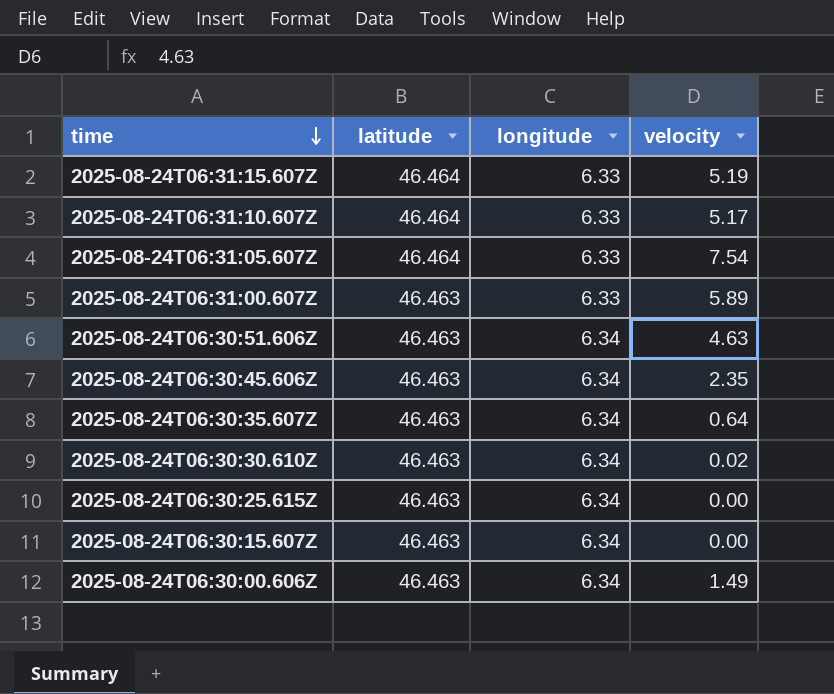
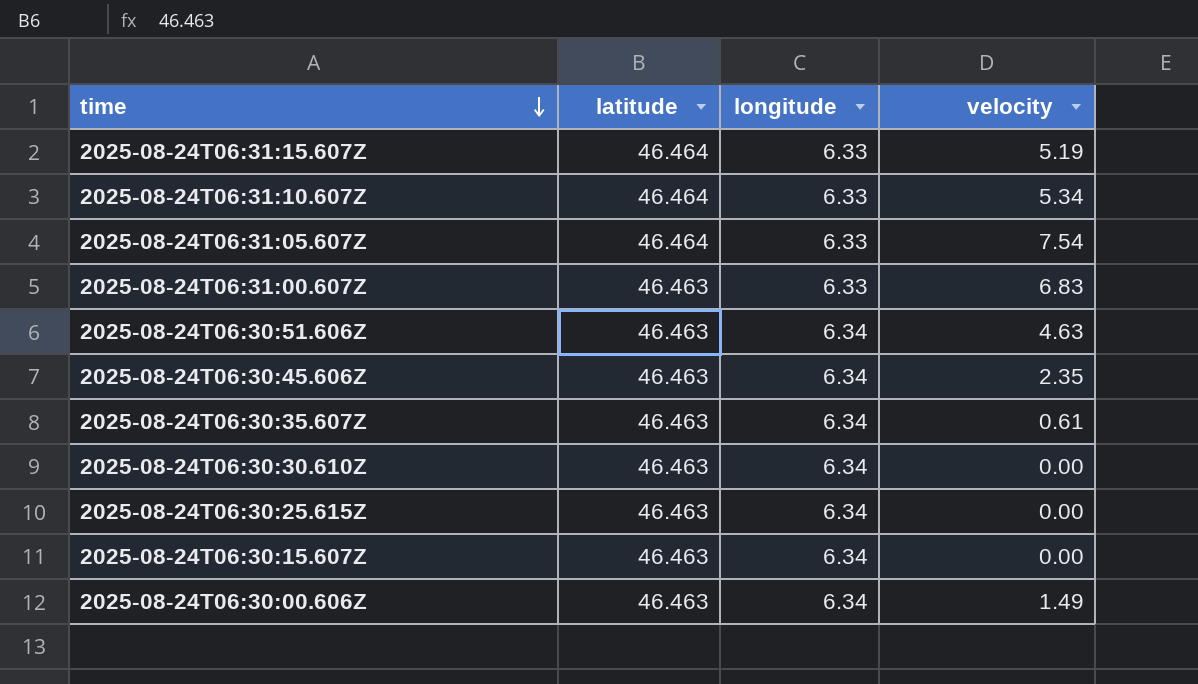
2025-08-24T06:31:10.607Z | velocity: 5.17 -> 5.34
2025-08-24T06:31:00.607Z | velocity: 5.89 -> 6.83
2025-08-24T06:30:35.607Z | velocity: 0.64 -> 0.61
2025-08-24T06:30:30.610Z | velocity: 0.02 -> 0.00

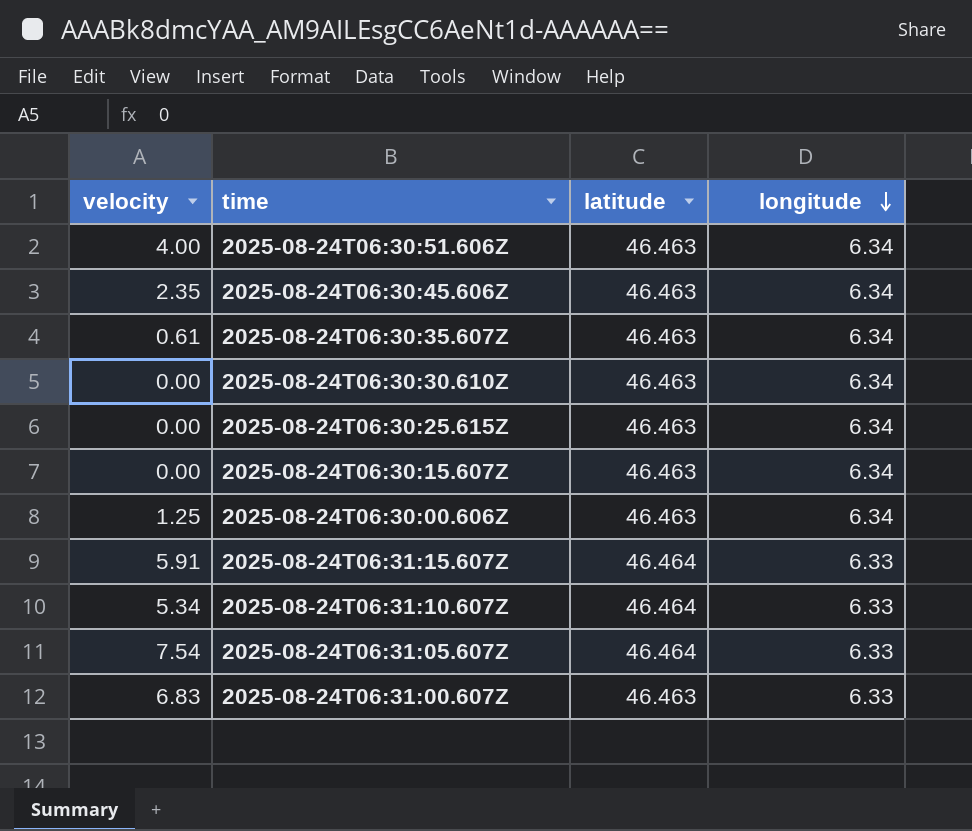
row order: time descending -> longitude descending
column velocity | position: 4 -> 1
2025-08-24T06:30:51.606Z | velocity: 4.63 -> 4.00
2025-08-24T06:30:00.606Z | velocity: 1.49 -> 1.25
2025-08-24T06:31:15.607Z | velocity: 5.19 -> 5.91

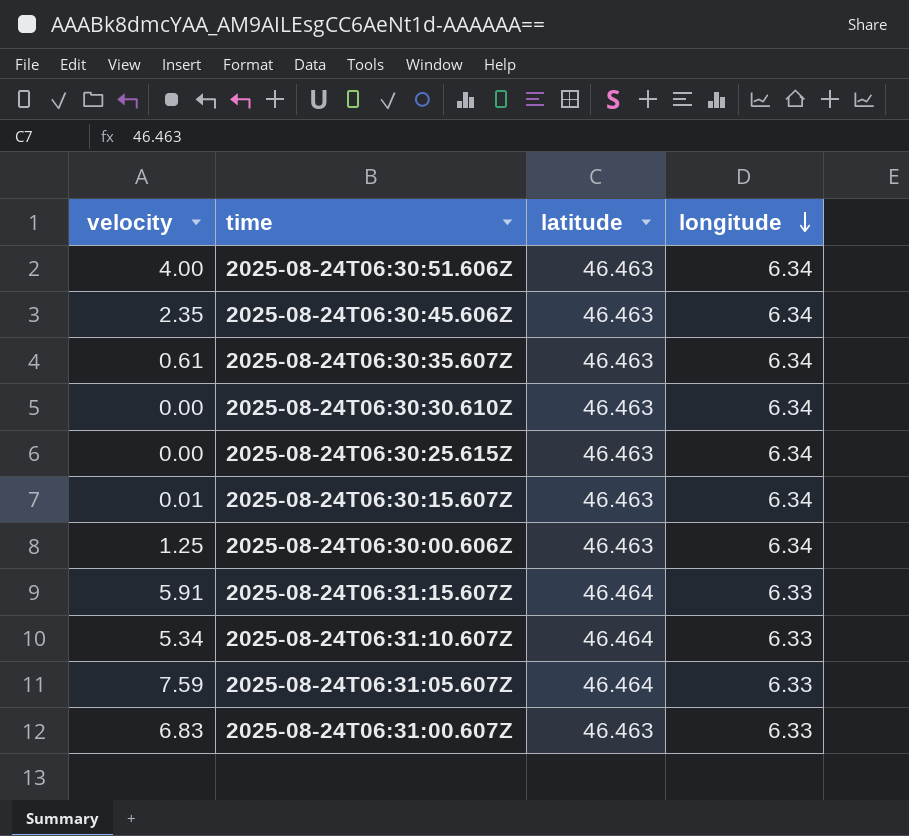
2025-08-24T06:30:15.607Z | velocity: 0.00 -> 0.01
2025-08-24T06:31:05.607Z | velocity: 7.54 -> 7.59

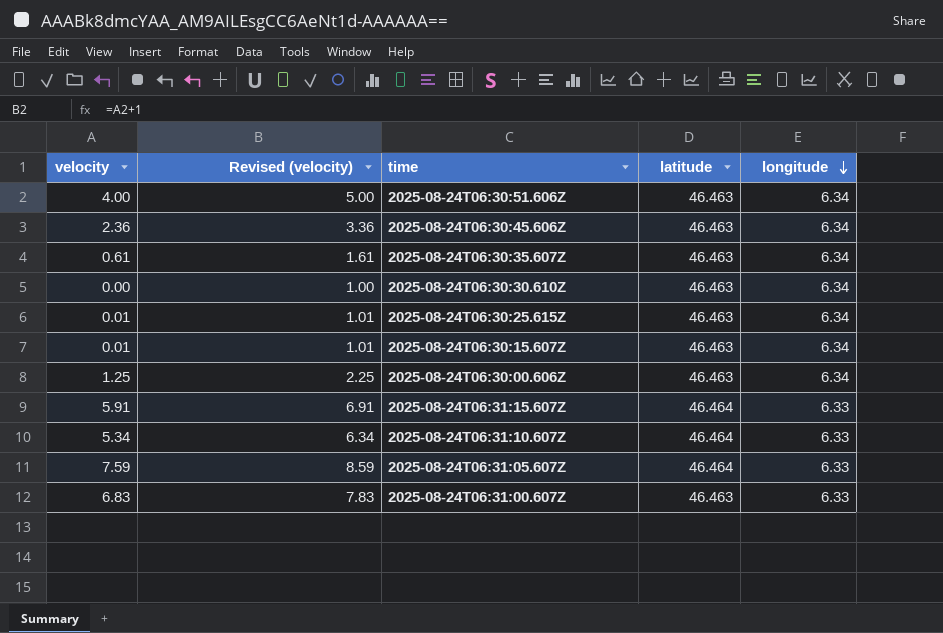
column Revised (velocity) | formula: none -> [velocity] + 1
2025-08-24T06:30:45.606Z | velocity: 2.35 -> 2.36
2025-08-24T06:30:25.615Z | velocity: 0.00 -> 0.01

